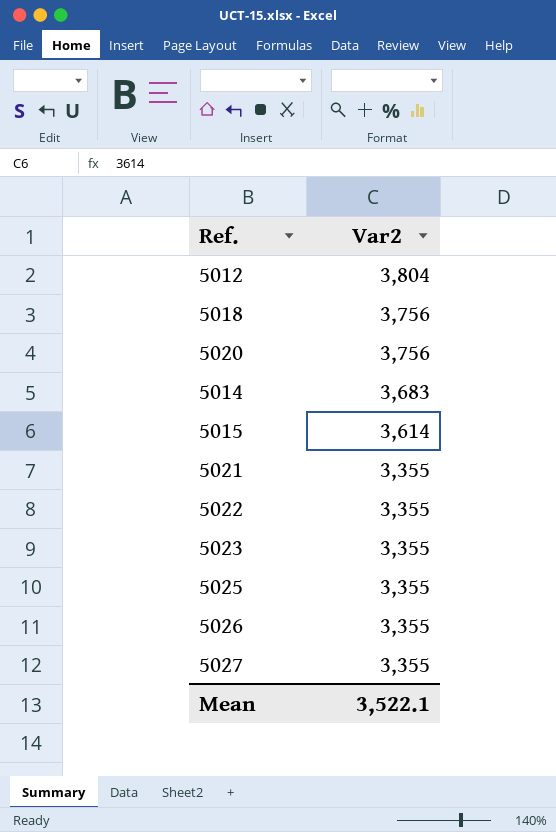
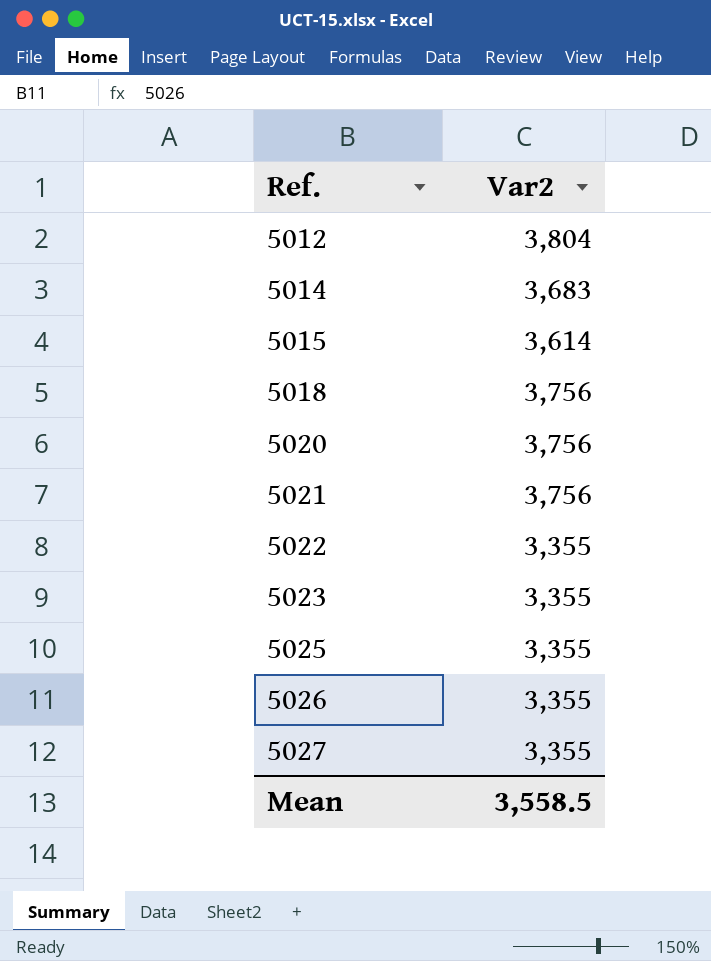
row order: Var2 descending -> Ref. ascending
5021 | Var2: 3,355 -> 3,756
Mean | Var2: 3,522.1 -> 3,558.5

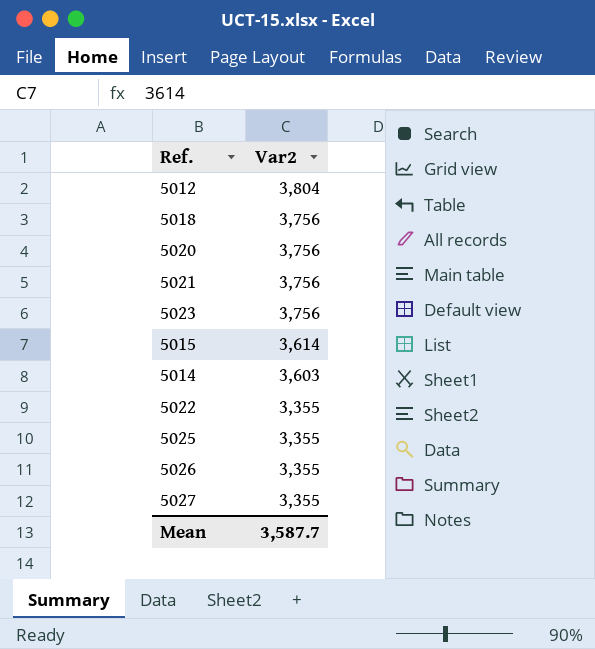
row order: Ref. ascending -> Var2 descending
5023 | Var2: 3,355 -> 3,756
5014 | Var2: 3,683 -> 3,603
Mean | Var2: 3,558.5 -> 3,587.7

